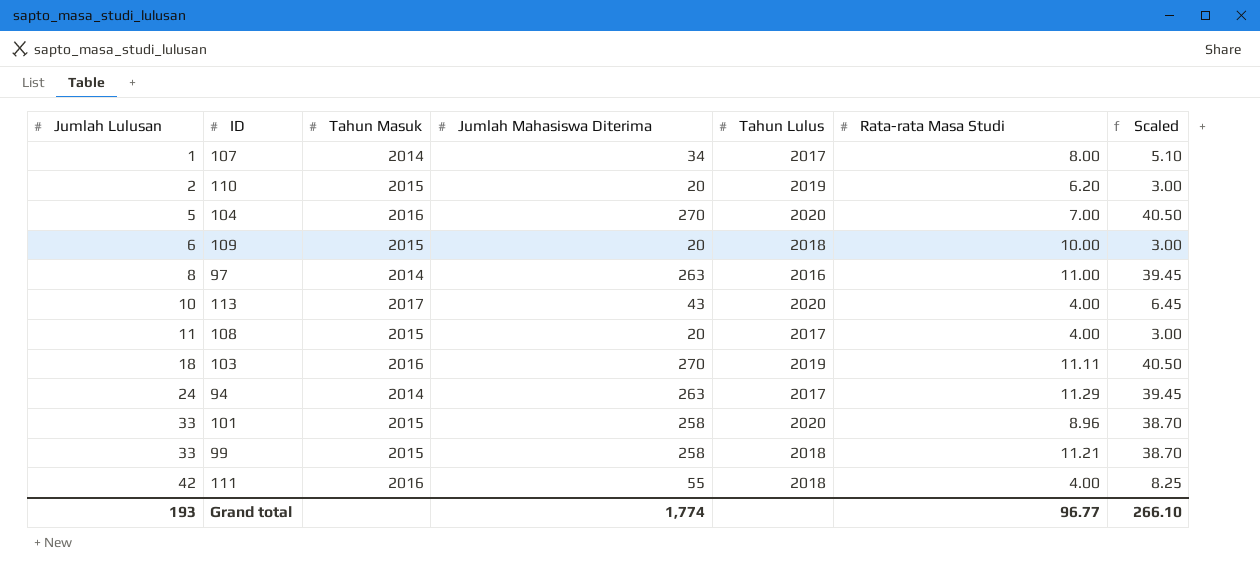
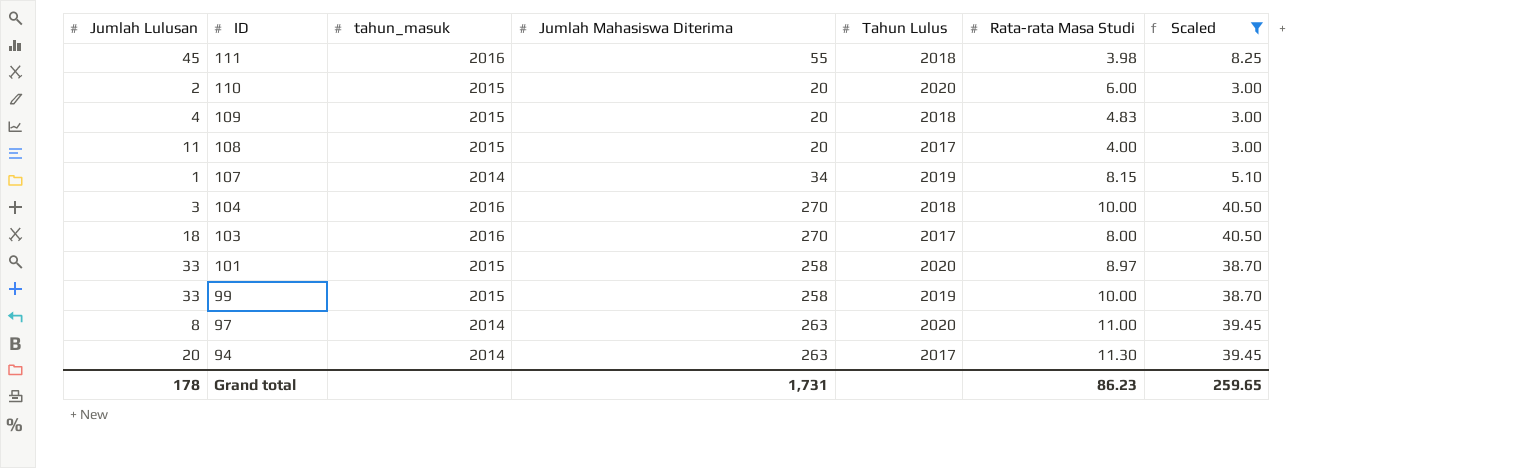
filter: none -> Scaled != 6.45
row order: Jumlah Lulusan ascending -> ID descending
column name: Tahun Masuk -> tahun_masuk
111 | Jumlah Lulusan: 42 -> 45
111 | Rata-rata Masa Studi: 4.00 -> 3.98
110 | Tahun Lulus: 2019 -> 2020
110 | Rata-rata Masa Studi: 6.20 -> 6.00
109 | Jumlah Lulusan: 6 -> 4
109 | Rata-rata Masa Studi: 10.00 -> 4.83
107 | Tahun Lulus: 2017 -> 2019
107 | Rata-rata Masa Studi: 8.00 -> 8.15
104 | Jumlah Lulusan: 5 -> 3
104 | Tahun Lulus: 2020 -> 2018
104 | Rata-rata Masa Studi: 7.00 -> 10.00
103 | Tahun Lulus: 2019 -> 2017
103 | Rata-rata Masa Studi: 11.11 -> 8.00
101 | Rata-rata Masa Studi: 8.96 -> 8.97
99 | Tahun Lulus: 2018 -> 2019
99 | Rata-rata Masa Studi: 11.21 -> 10.00
97 | Tahun Lulus: 2016 -> 2020
94 | Jumlah Lulusan: 24 -> 20
94 | Rata-rata Masa Studi: 11.29 -> 11.30
Grand total | Jumlah Lulusan: 193 -> 178
Grand total | Jumlah Mahasiswa Diterima: 1,774 -> 1,731
Grand total | Rata-rata Masa Studi: 96.77 -> 86.23
Grand total | Scaled: 266.10 -> 259.65

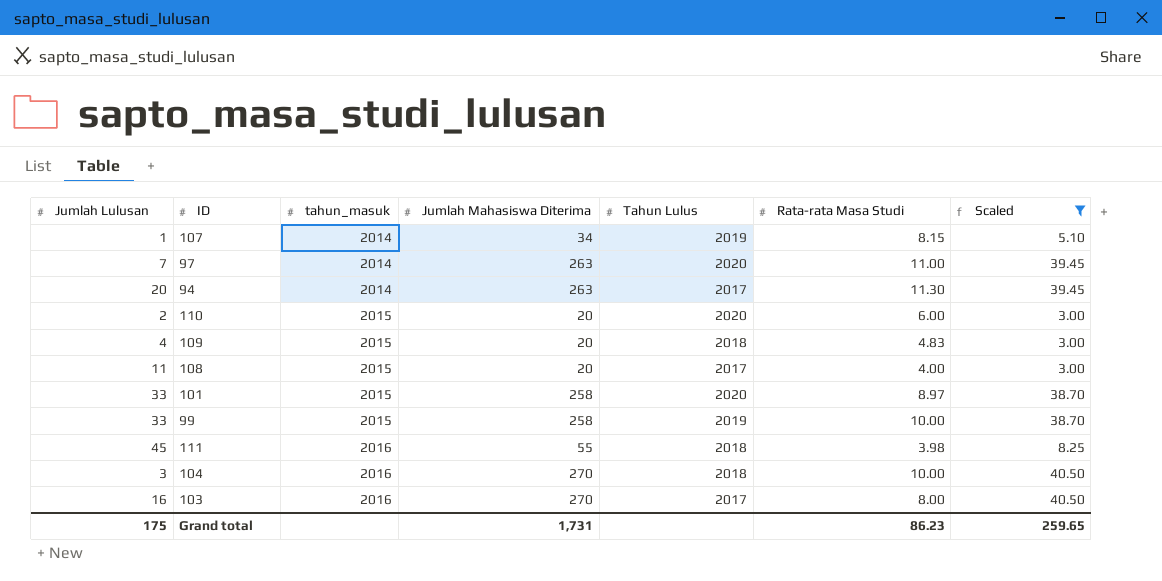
row order: ID descending -> tahun_masuk ascending
97 | Jumlah Lulusan: 8 -> 7
103 | Jumlah Lulusan: 18 -> 16
Grand total | Jumlah Lulusan: 178 -> 175

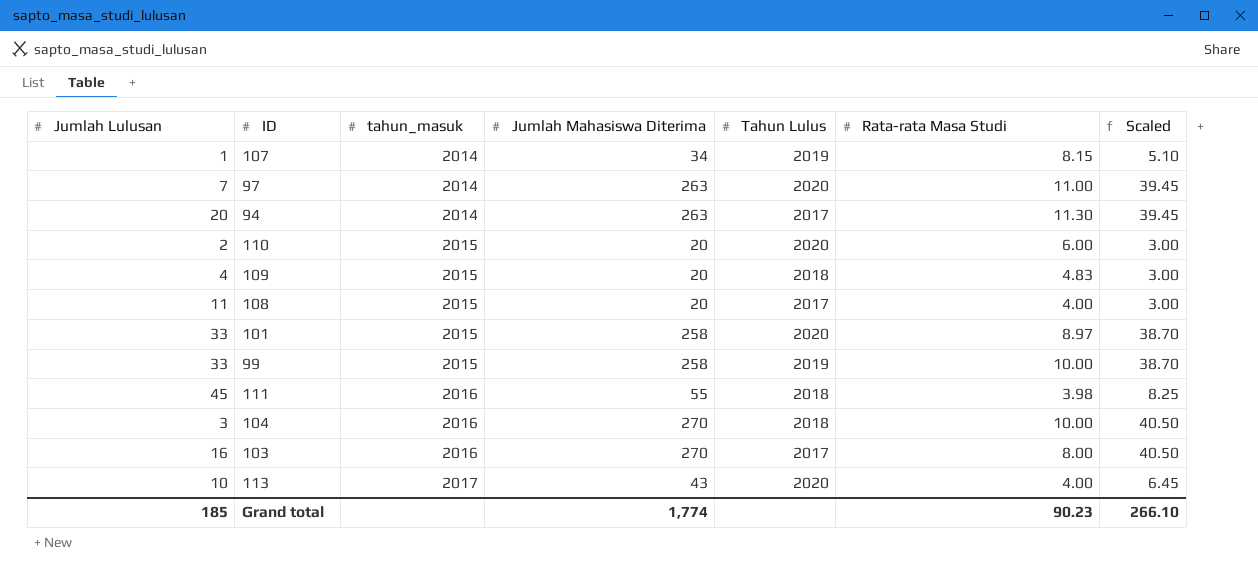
filter: Scaled != 6.45 -> none
Grand total | Jumlah Lulusan: 175 -> 185
Grand total | Jumlah Mahasiswa Diterima: 1,731 -> 1,774
Grand total | Rata-rata Masa Studi: 86.23 -> 90.23
Grand total | Scaled: 259.65 -> 266.10

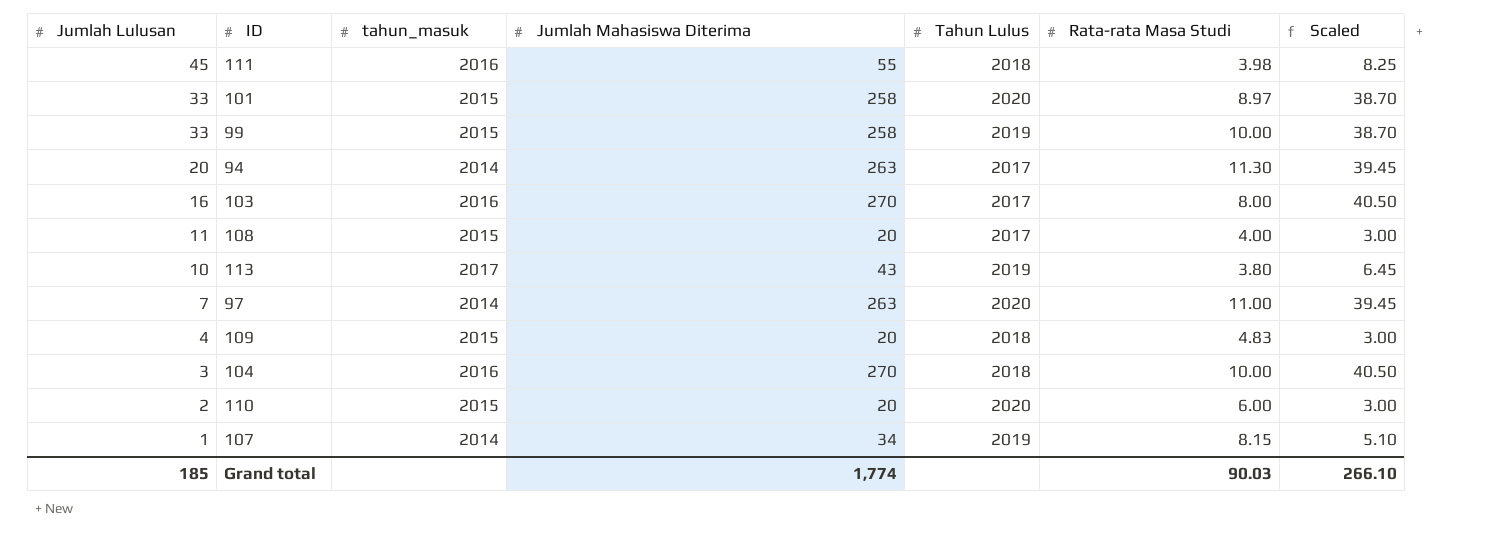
row order: tahun_masuk ascending -> Jumlah Lulusan descending
113 | Tahun Lulus: 2020 -> 2019
113 | Rata-rata Masa Studi: 4.00 -> 3.80
Grand total | Rata-rata Masa Studi: 90.23 -> 90.03

